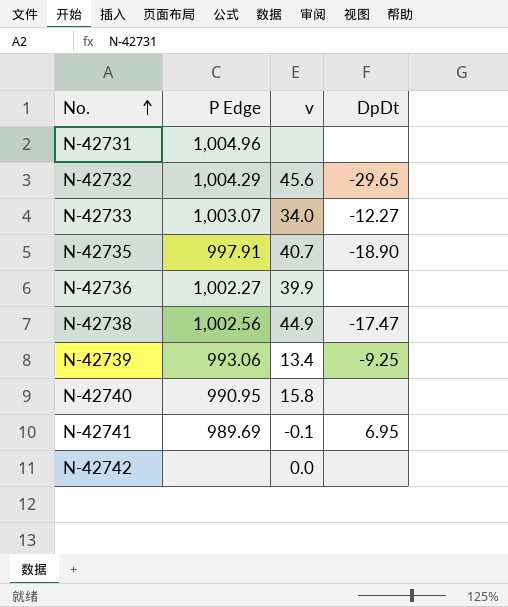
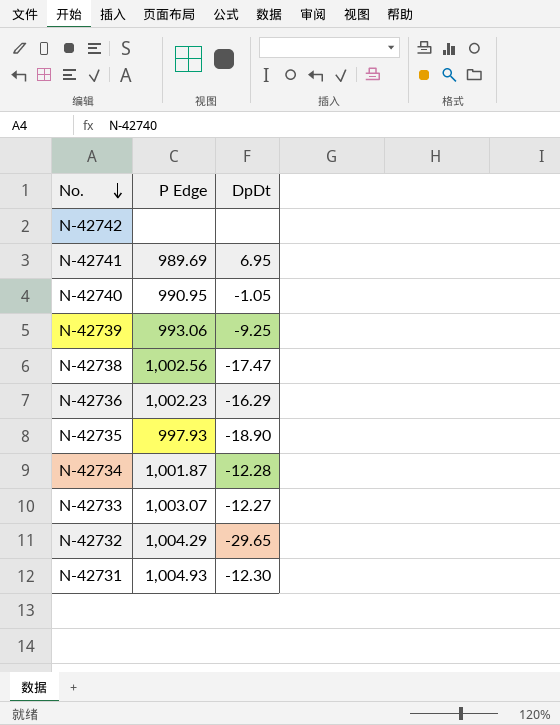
row order: No. ascending -> No. descending
column v | position: 3 -> none
N-42740 | DpDt: none -> -1.05
N-42736 | P Edge: 1,002.27 -> 1,002.23
N-42736 | DpDt: none -> -16.29
N-42735 | P Edge: 997.91 -> 997.93
row N-42734: none -> 1,001.87 | -12.28
N-42731 | P Edge: 1,004.96 -> 1,004.93
N-42731 | DpDt: none -> -12.30

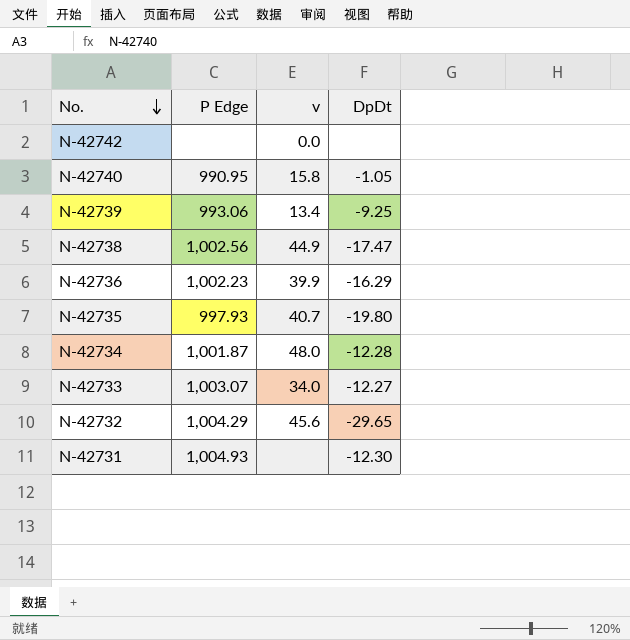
column v | position: none -> 3
row N-42741: 989.69 | 6.95 -> none
N-42735 | DpDt: -18.90 -> -19.80

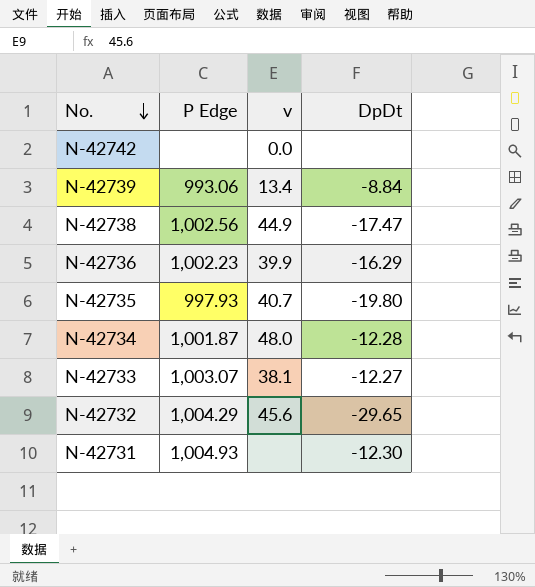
row N-42740: 990.95 | 15.8 | -1.05 -> none
N-42739 | DpDt: -9.25 -> -8.84
N-42733 | v: 34.0 -> 38.1

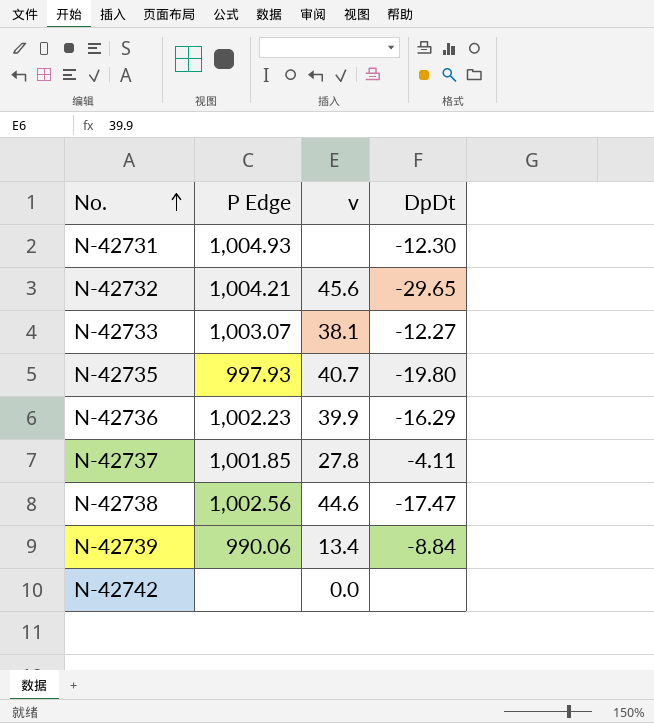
row order: No. descending -> No. ascending
row N-42734: 1,001.87 | 48.0 | -12.28 -> none
N-42732 | P Edge: 1,004.29 -> 1,004.21
row N-42737: none -> 1,001.85 | 27.8 | -4.11
N-42738 | v: 44.9 -> 44.6
N-42739 | P Edge: 993.06 -> 990.06

